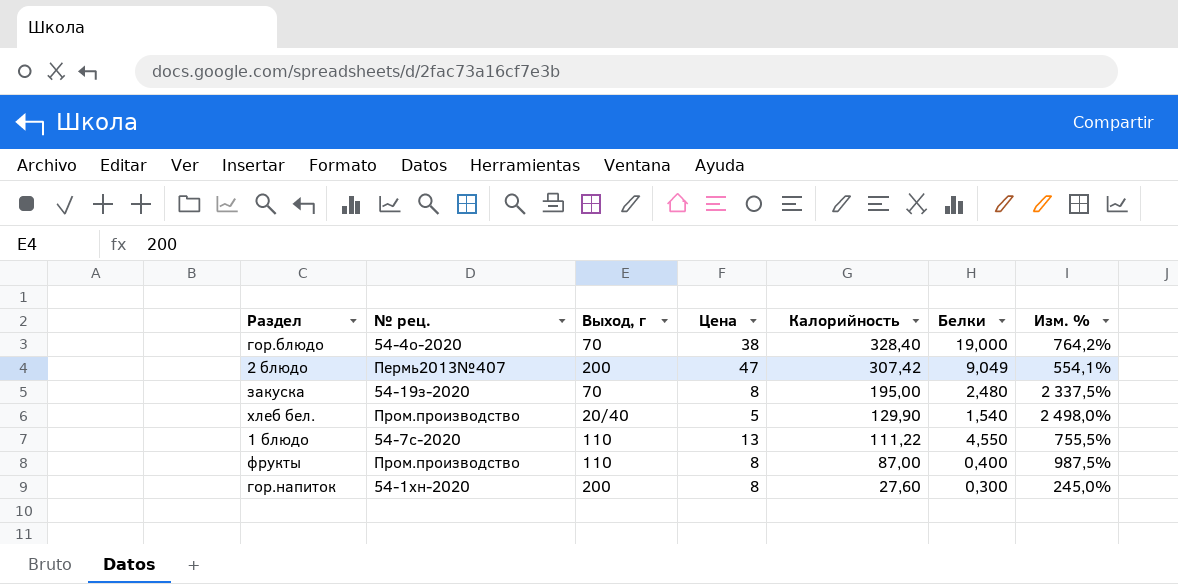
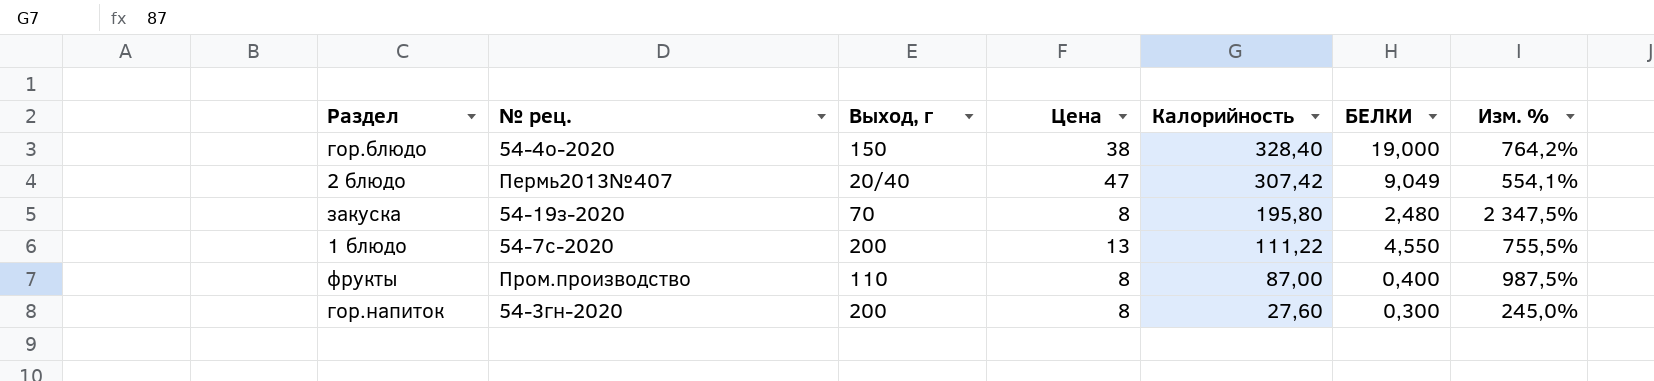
column name: Белки -> БЕЛКИ
row хлеб бел.: Пром.производство | 20/40 | 5 | 129,90 | 1,540 | 2 498,0% -> none
гор.блюдо | Выход, г: 70 -> 150
2 блюдо | Выход, г: 200 -> 20/40
закуска | Калорийность: 195,00 -> 195,80
закуска | Изм. %: 2 337,5% -> 2 347,5%
1 блюдо | Выход, г: 110 -> 200
гор.напиток | № рец.: 54-1хн-2020 -> 54-3гн-2020

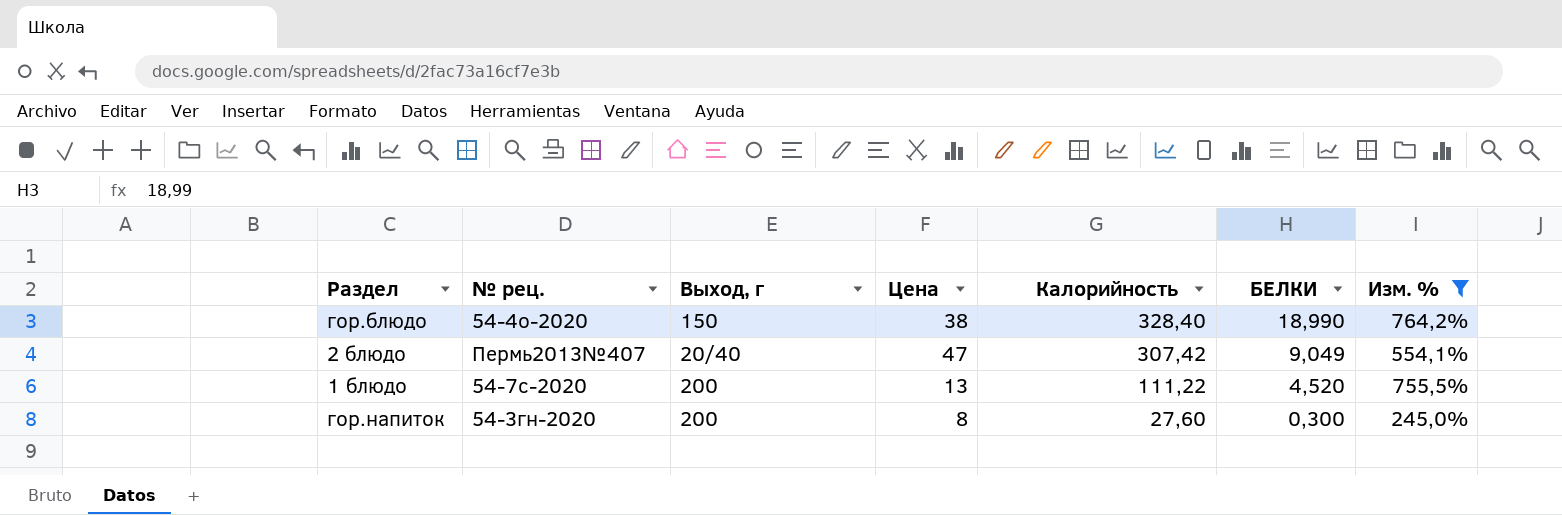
filter: none -> Изм. % <= 764,2%
гор.блюдо | БЕЛКИ: 19,000 -> 18,990
1 блюдо | БЕЛКИ: 4,550 -> 4,520

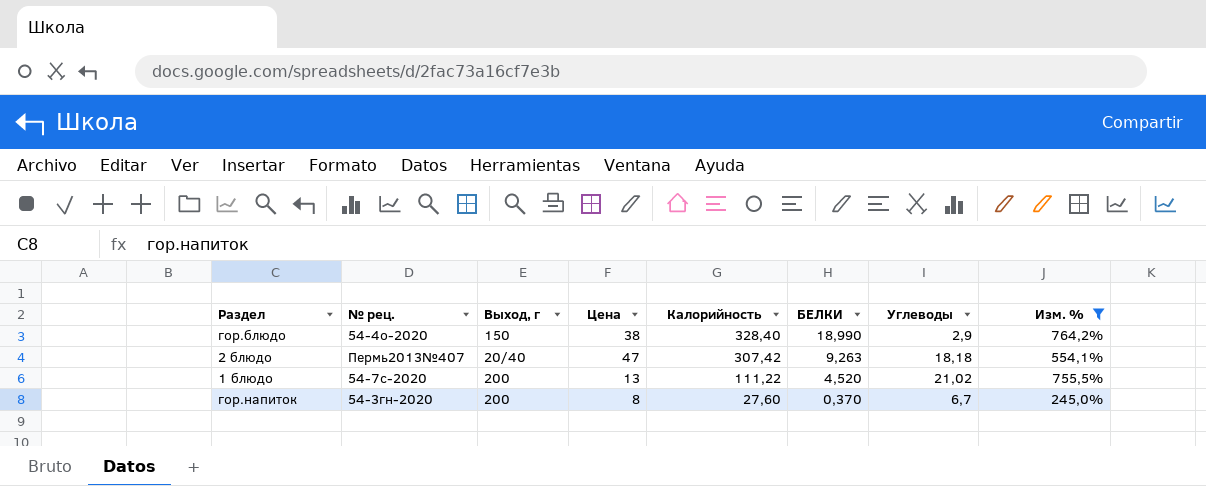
column Углеводы | position: none -> 7
2 блюдо | БЕЛКИ: 9,049 -> 9,263
гор.напиток | БЕЛКИ: 0,300 -> 0,370

